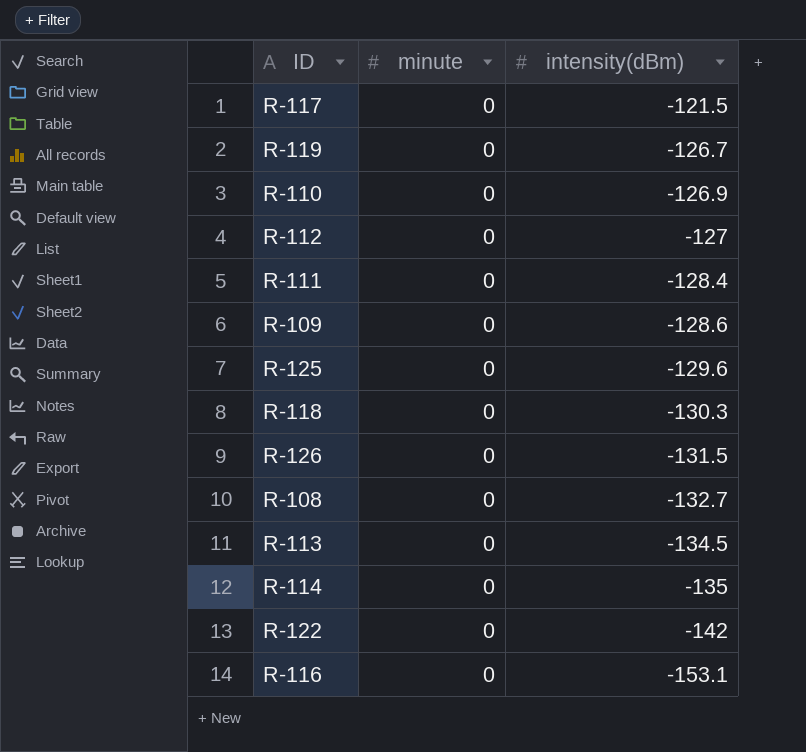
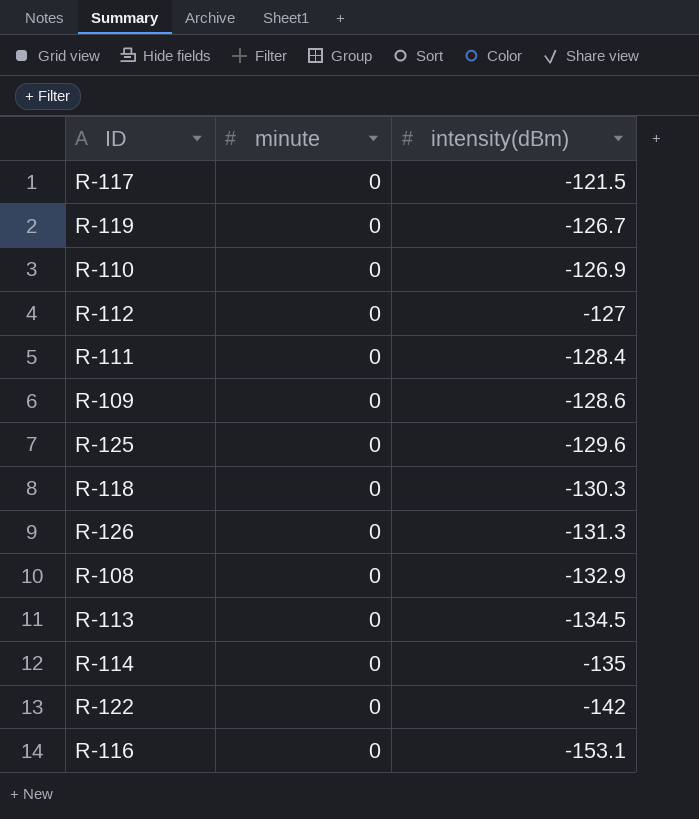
R-126 | intensity(dBm): -131.5 -> -131.3
R-108 | intensity(dBm): -132.7 -> -132.9

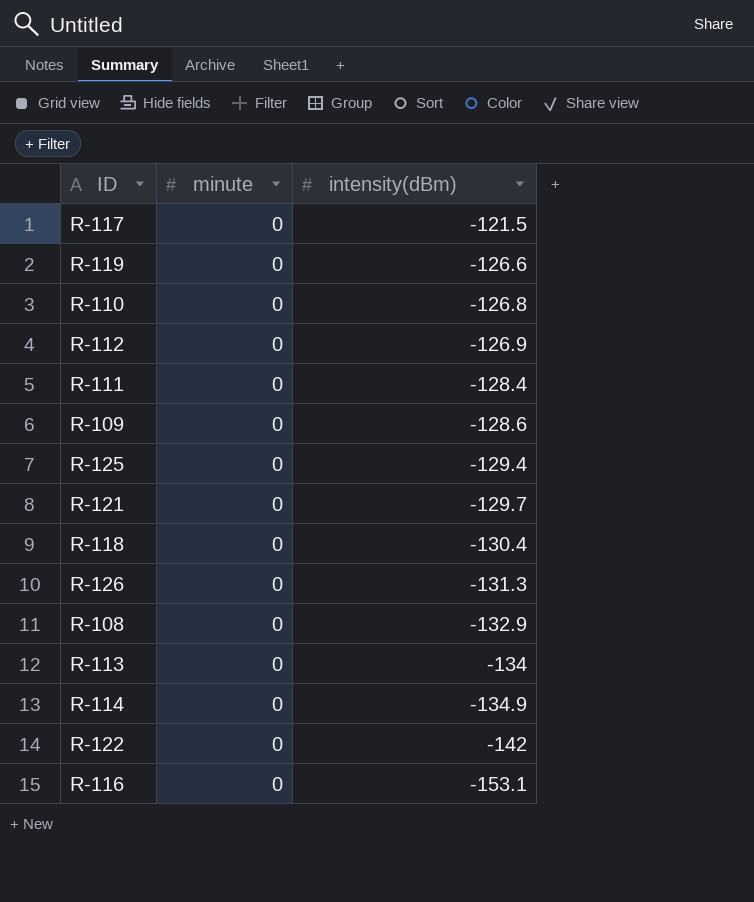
R-119 | intensity(dBm): -126.7 -> -126.6
R-110 | intensity(dBm): -126.9 -> -126.8
R-112 | intensity(dBm): -127 -> -126.9
R-125 | intensity(dBm): -129.6 -> -129.4
row R-121: none -> 0 | -129.7
R-118 | intensity(dBm): -130.3 -> -130.4
R-113 | intensity(dBm): -134.5 -> -134
R-114 | intensity(dBm): -135 -> -134.9

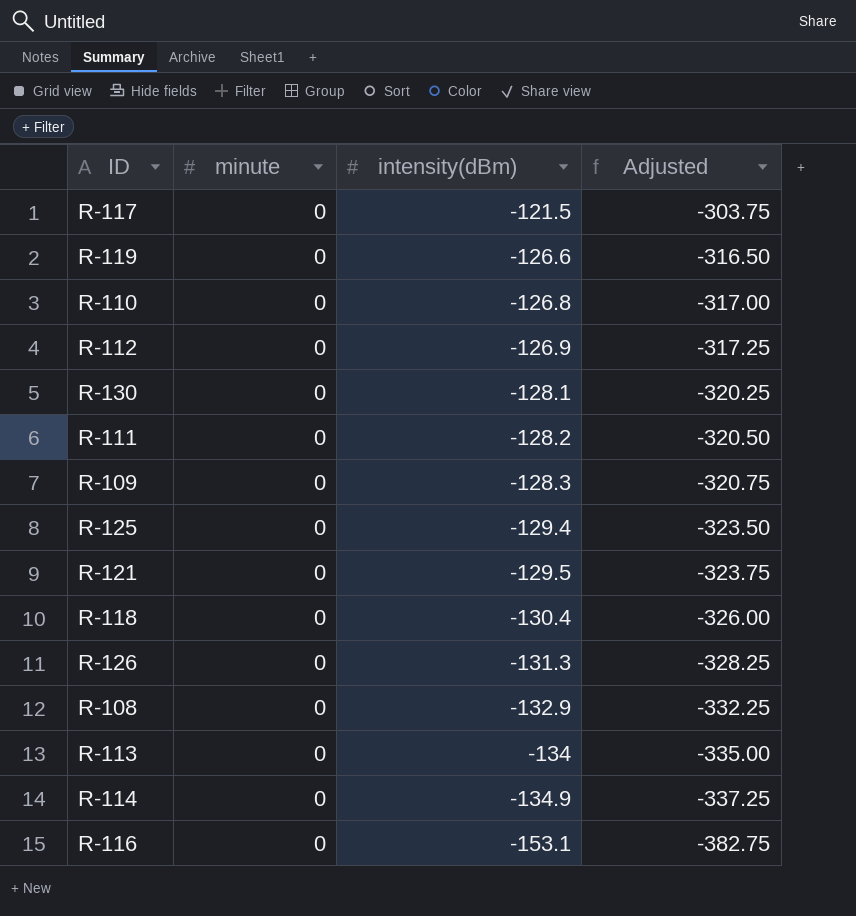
column Adjusted | formula: none -> [intensity(dBm)] * 2.5
row R-122: 0 | -142 -> none
row R-130: none -> 0 | -128.1 | -320.25
R-111 | intensity(dBm): -128.4 -> -128.2
R-109 | intensity(dBm): -128.6 -> -128.3
R-121 | intensity(dBm): -129.7 -> -129.5

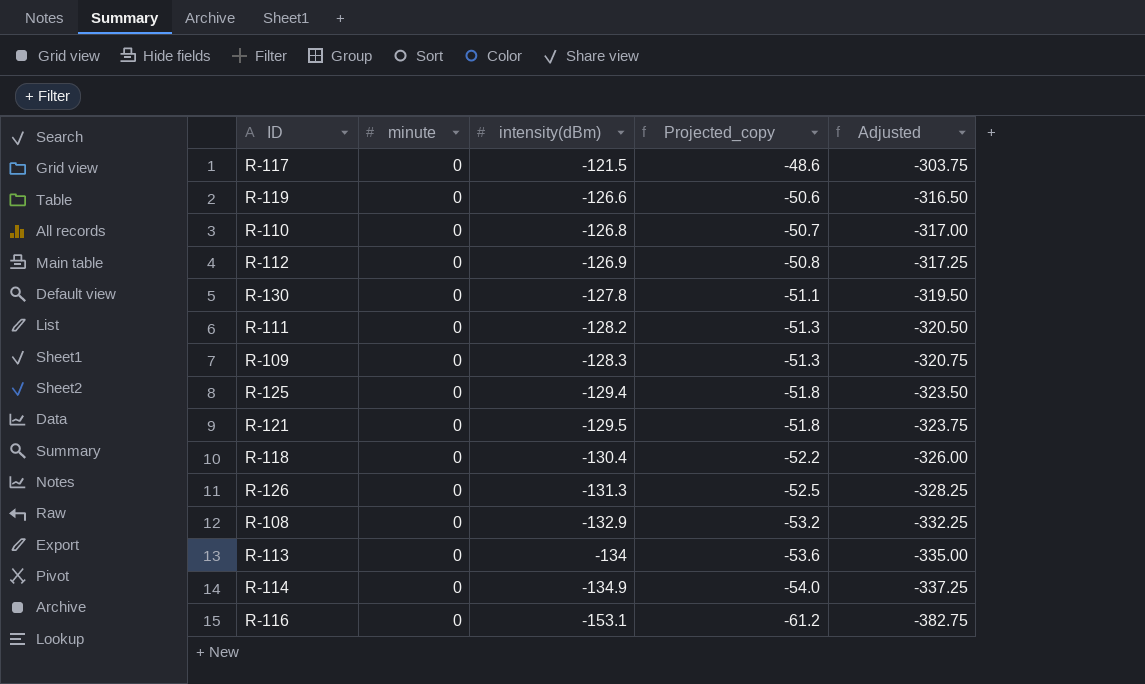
column Projected_copy | formula: none -> [intensity(dBm)] * 0.4
R-130 | intensity(dBm): -128.1 -> -127.8
R-130 | Adjusted: -320.25 -> -319.50

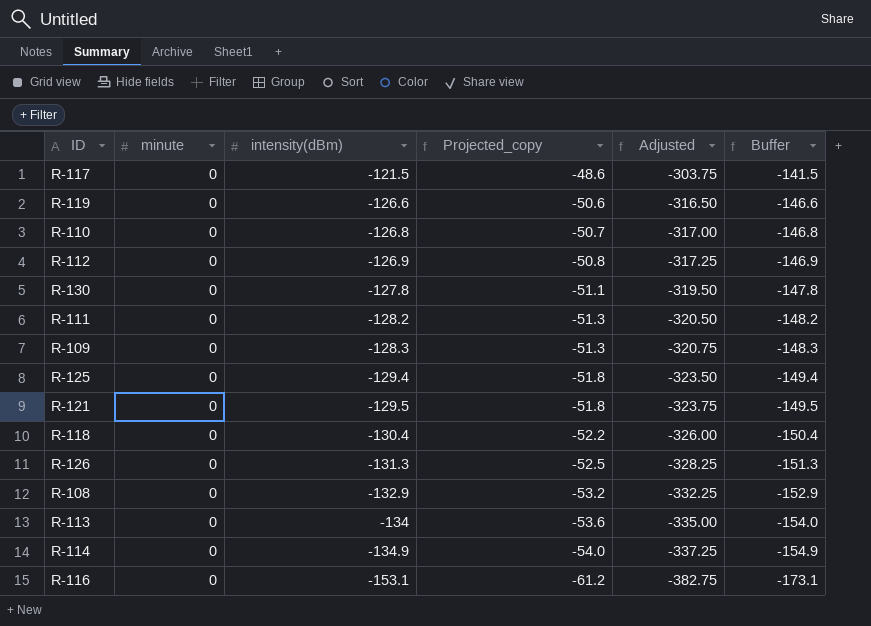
column Buffer | formula: none -> [intensity(dBm)] - 20

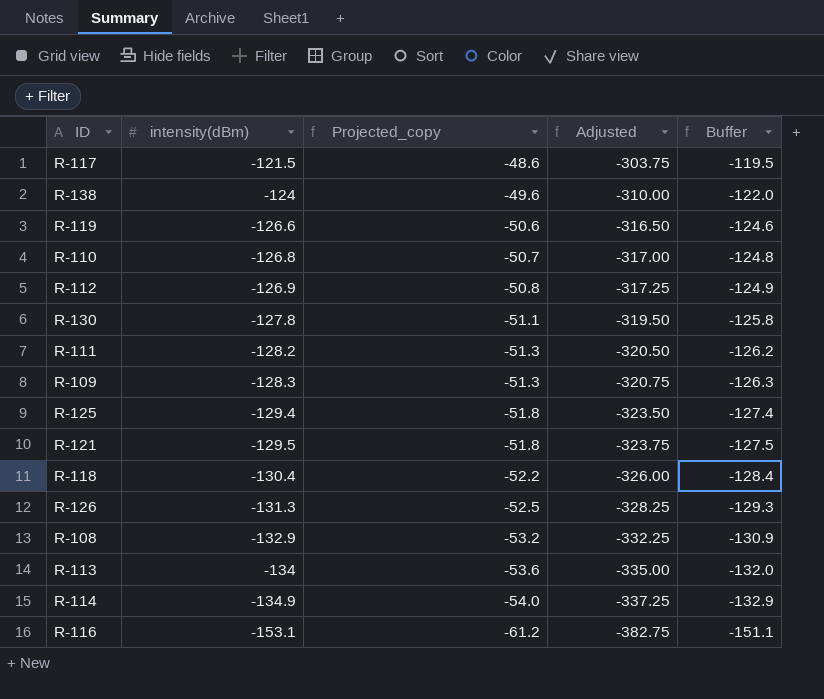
column minute | position: 2 -> none
column Buffer | formula: [intensity(dBm)] - 20 -> [intensity(dBm)] + 2
row R-138: none -> -124 | -49.6 | -310.00 | -122.0

